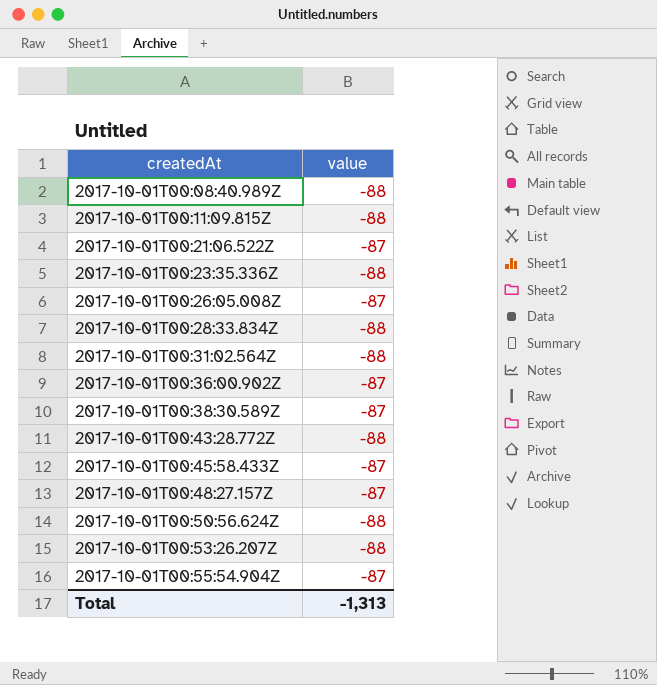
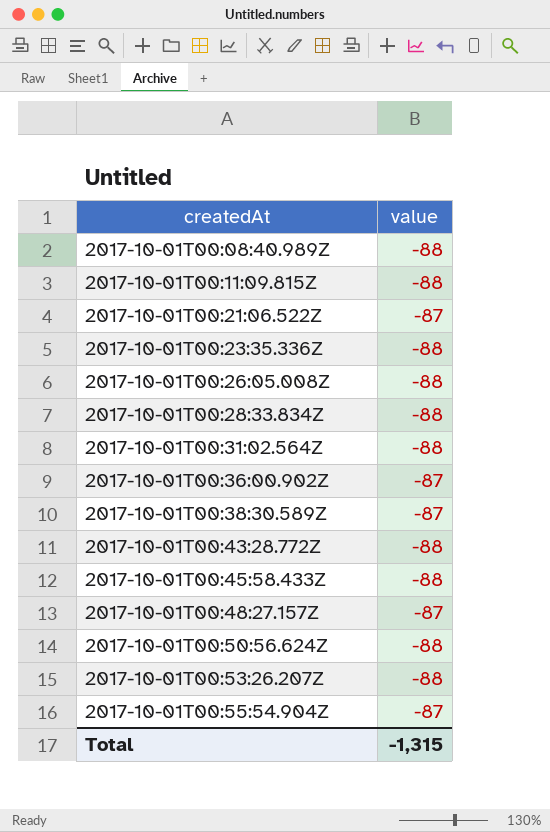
2017-10-01T00:26:05.008Z | value: -87 -> -88
2017-10-01T00:45:58.433Z | value: -87 -> -88
Total | value: -1,313 -> -1,315

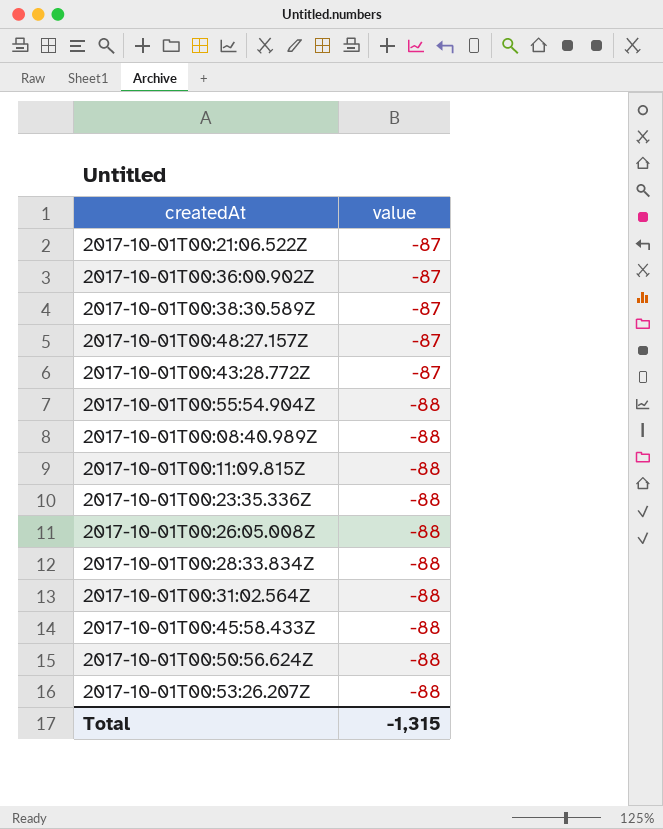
row order: createdAt ascending -> value descending
2017-10-01T00:43:28.772Z | value: -88 -> -87
2017-10-01T00:55:54.904Z | value: -87 -> -88

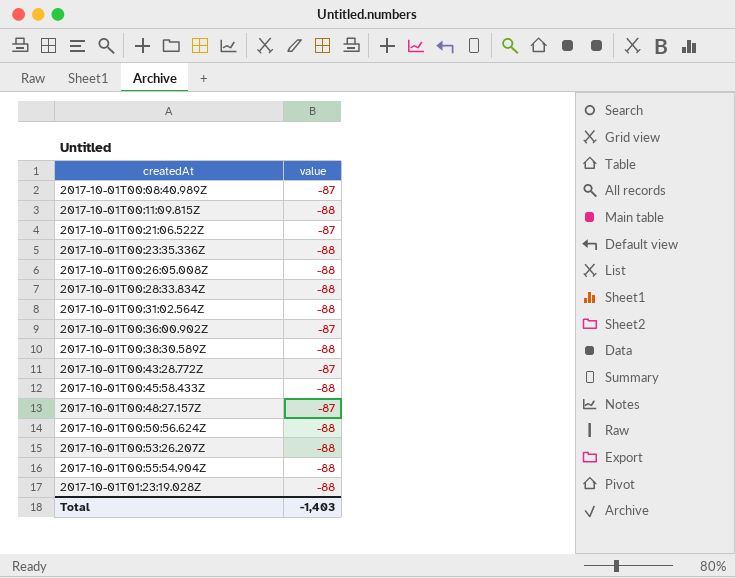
row order: value descending -> createdAt ascending
2017-10-01T00:08:40.989Z | value: -88 -> -87
2017-10-01T00:38:30.589Z | value: -87 -> -88
row 2017-10-01T01:23:19.028Z: none -> -88
Total | value: -1,315 -> -1,403

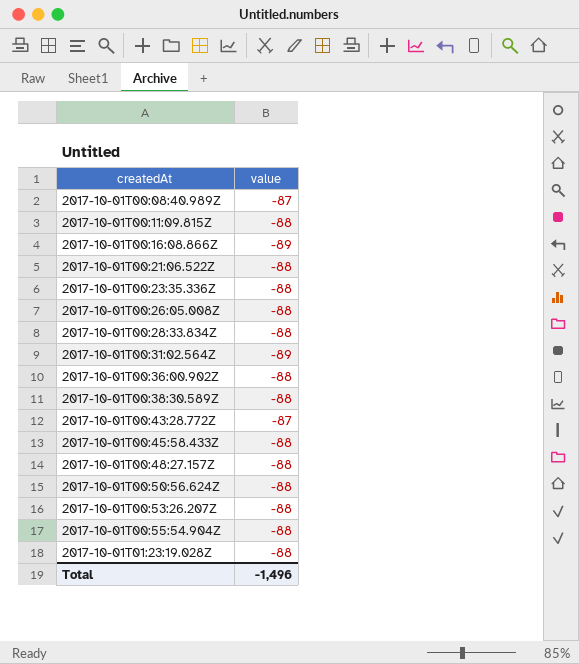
row 2017-10-01T00:16:08.866Z: none -> -89
2017-10-01T00:21:06.522Z | value: -87 -> -88
2017-10-01T00:31:02.564Z | value: -88 -> -89
2017-10-01T00:36:00.902Z | value: -87 -> -88
2017-10-01T00:48:27.157Z | value: -87 -> -88
Total | value: -1,403 -> -1,496

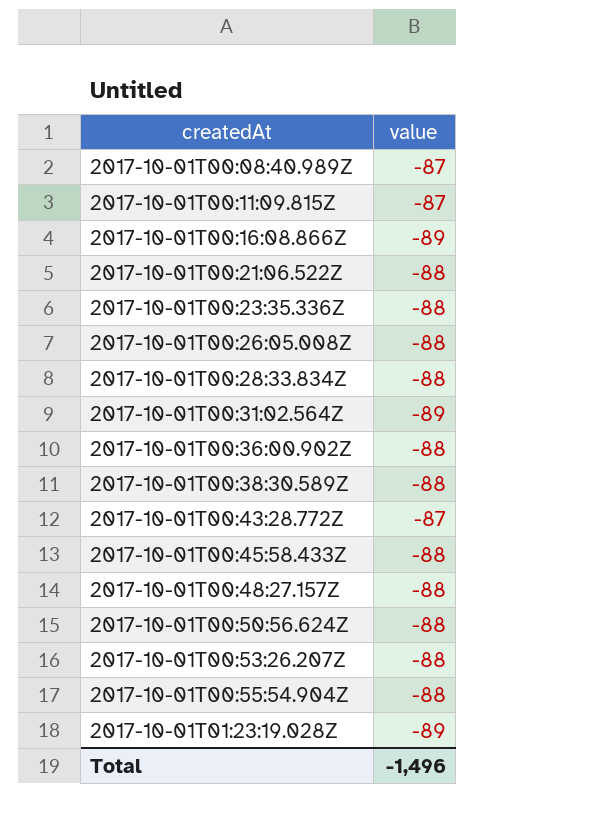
2017-10-01T00:11:09.815Z | value: -88 -> -87
2017-10-01T01:23:19.028Z | value: -88 -> -89

